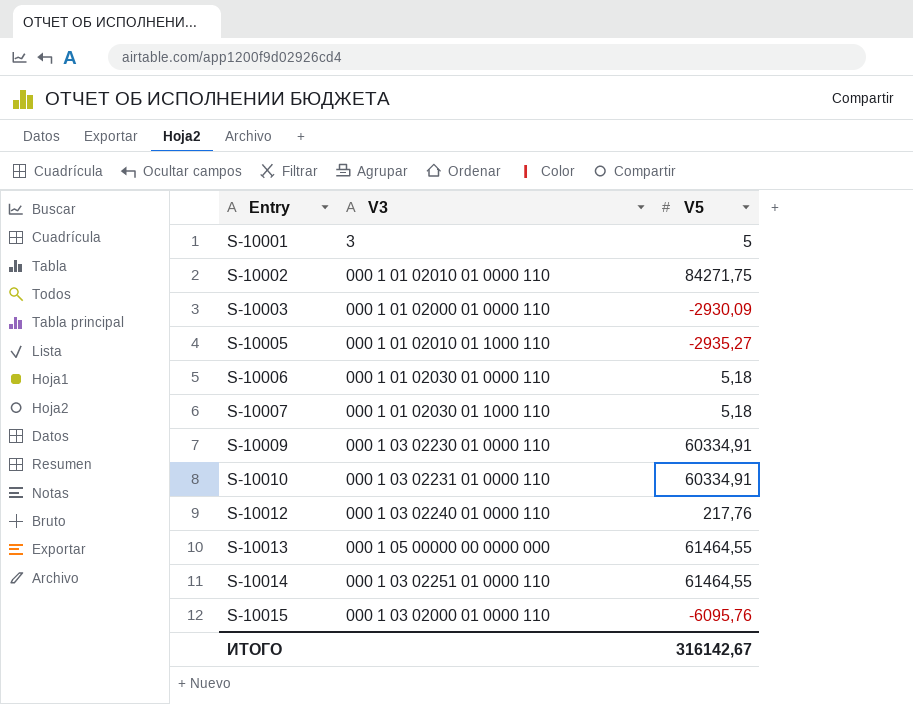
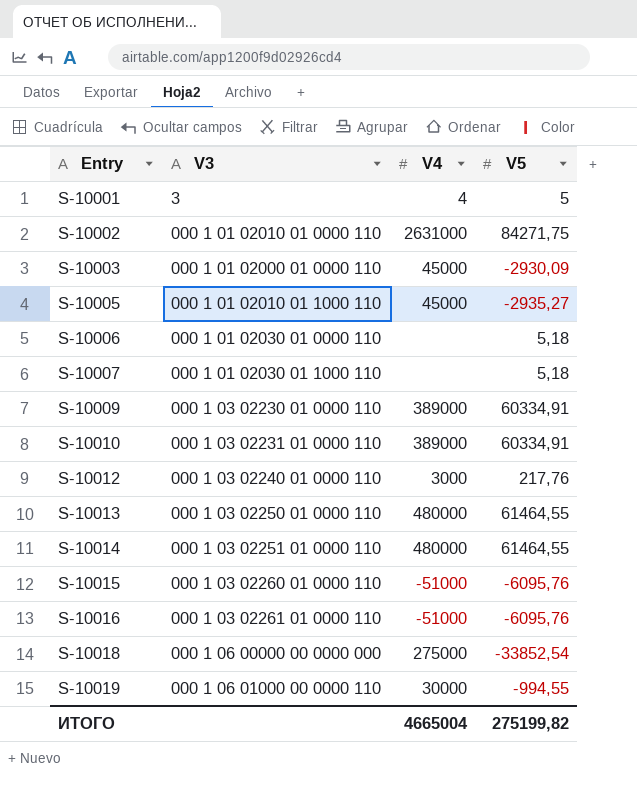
column V4 | position: none -> 3
S-10013 | V3: 000 1 05 00000 00 0000 000 -> 000 1 03 02250 01 0000 110
S-10015 | V3: 000 1 03 02000 01 0000 110 -> 000 1 03 02260 01 0000 110
row S-10016: none -> 000 1 03 02261 01 0000 110 | -51000 | -6095,76
row S-10018: none -> 000 1 06 00000 00 0000 000 | 275000 | -33852,54
row S-10019: none -> 000 1 06 01000 00 0000 110 | 30000 | -994,55
ИТОГО | V5: 316142,67 -> 275199,82

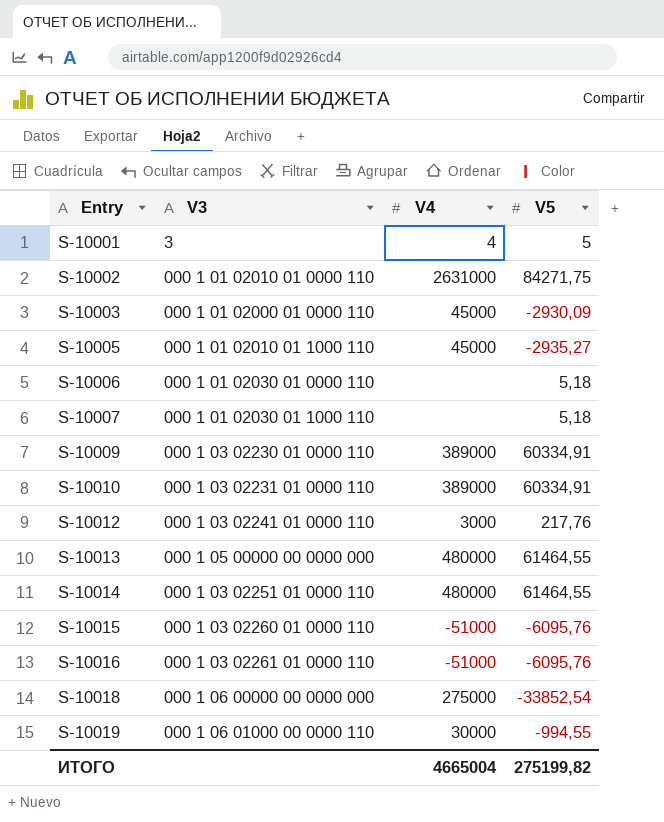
S-10012 | V3: 000 1 03 02240 01 0000 110 -> 000 1 03 02241 01 0000 110
S-10013 | V3: 000 1 03 02250 01 0000 110 -> 000 1 05 00000 00 0000 000

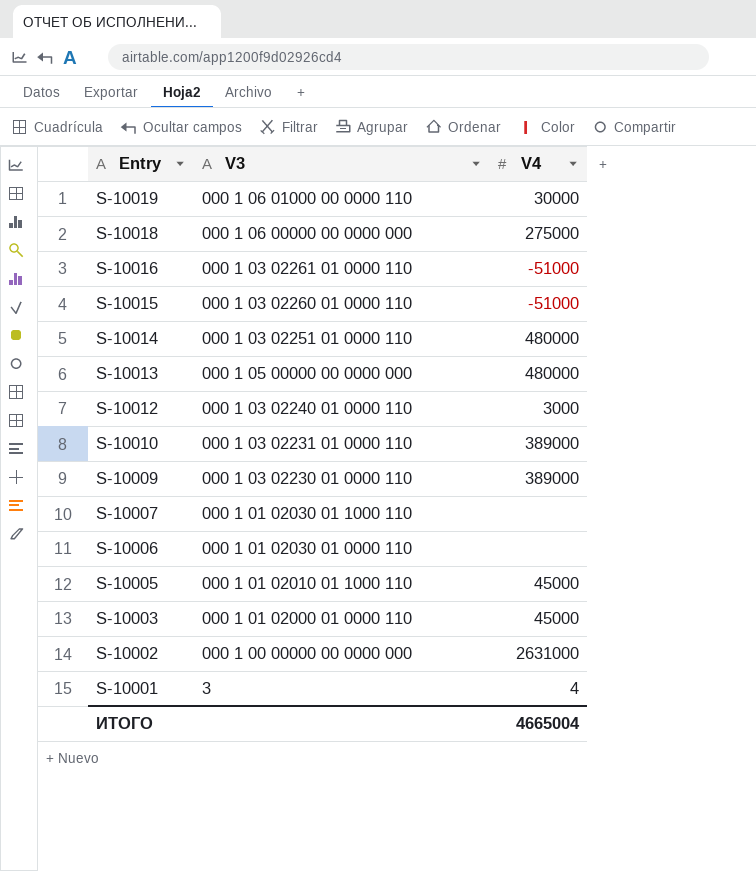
row order: Entry ascending -> Entry descending
column V5 | position: 4 -> none
S-10012 | V3: 000 1 03 02241 01 0000 110 -> 000 1 03 02240 01 0000 110
S-10002 | V3: 000 1 01 02010 01 0000 110 -> 000 1 00 00000 00 0000 000

